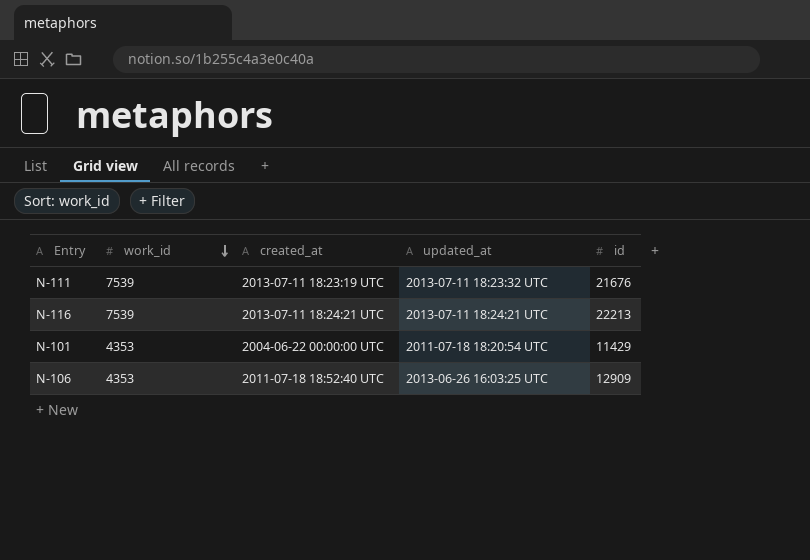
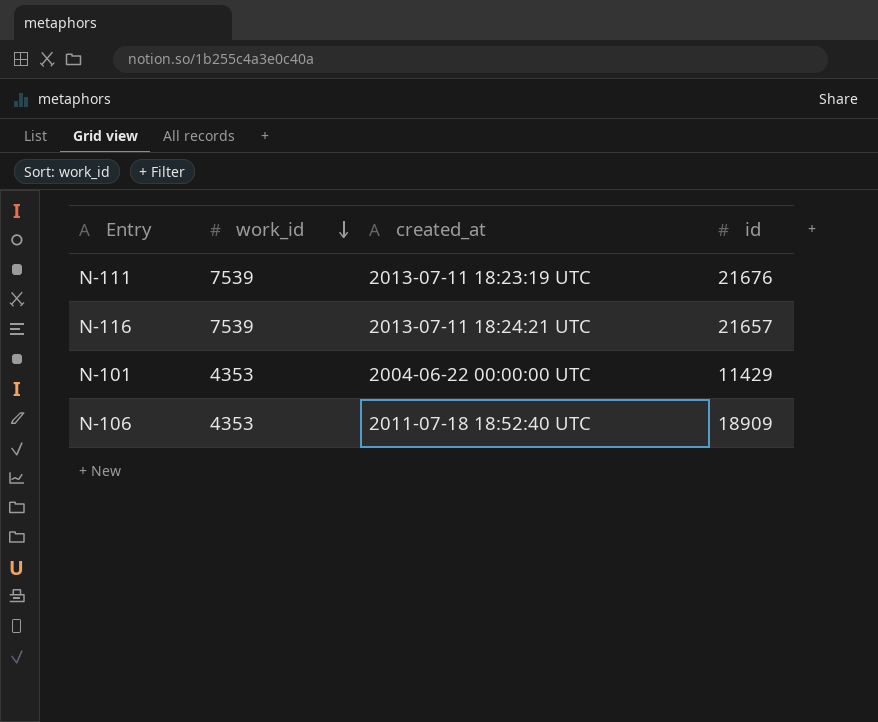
column updated_at | position: 4 -> none
N-116 | id: 22213 -> 21657
N-106 | id: 12909 -> 18909

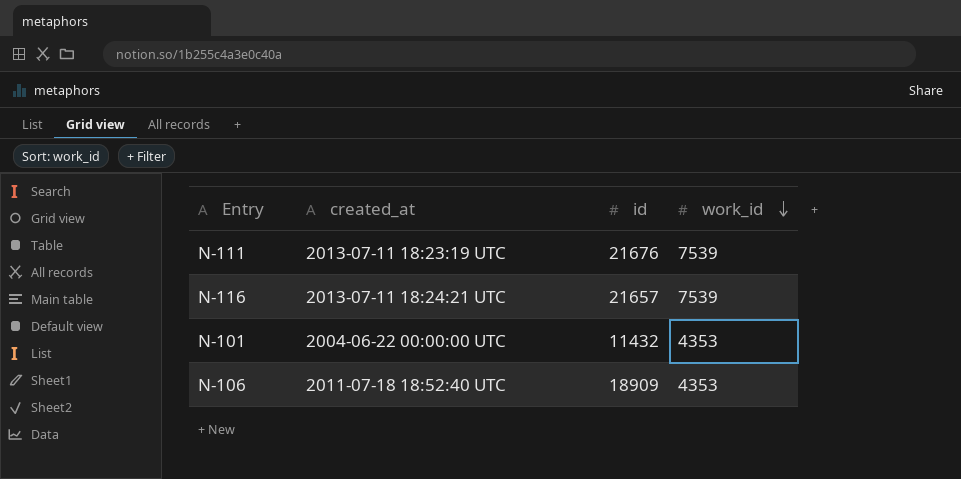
column work_id | position: 2 -> 4
N-101 | id: 11429 -> 11432

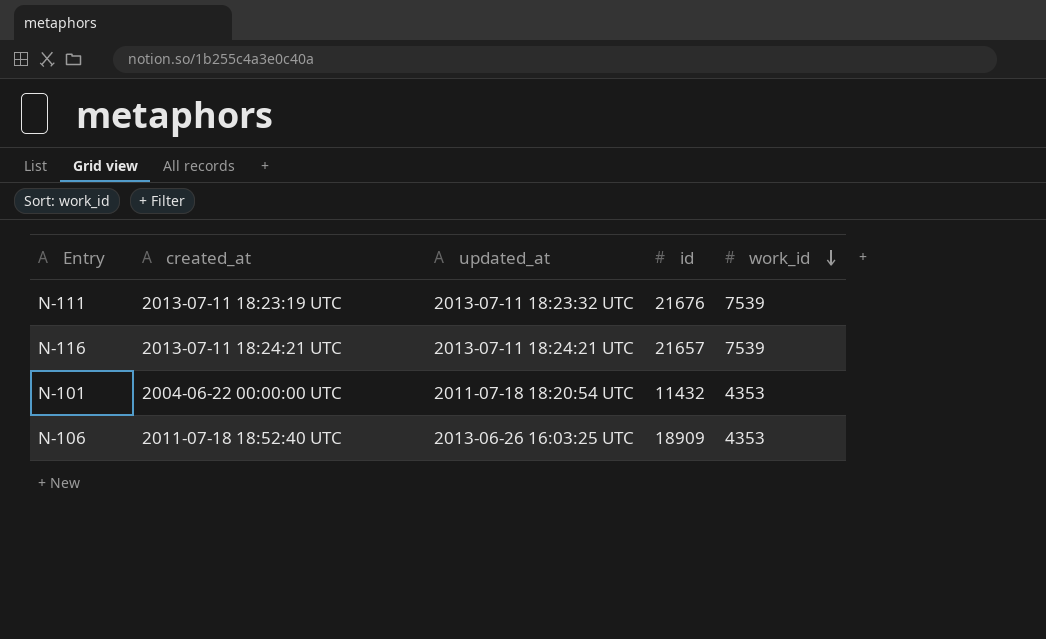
column updated_at | position: none -> 3

